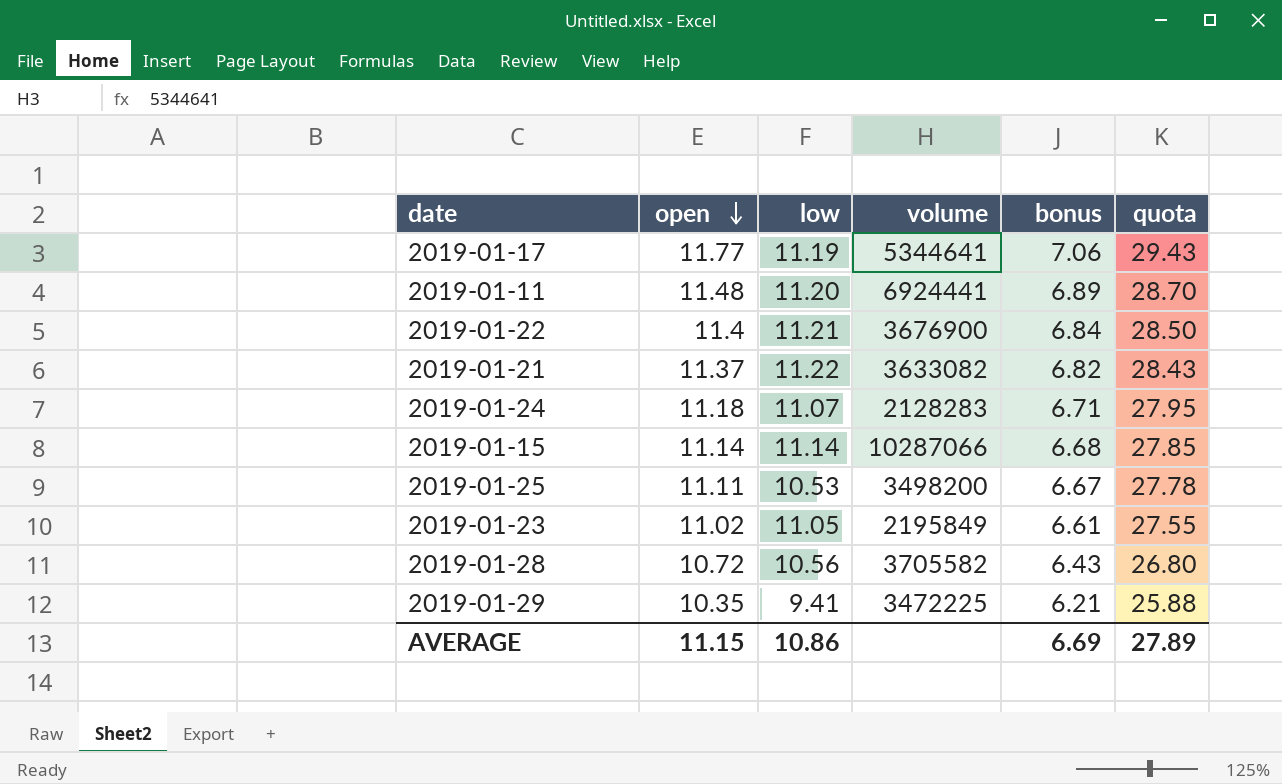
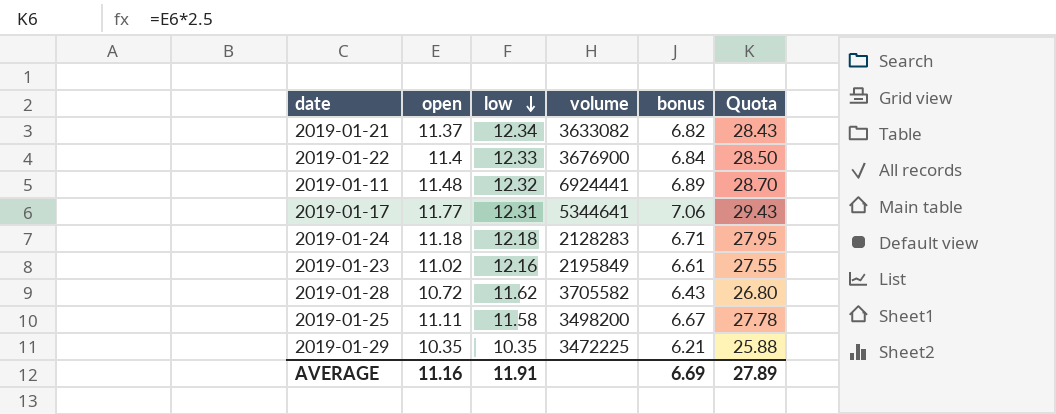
row order: open descending -> low descending
column name: quota -> Quota
row 2019-01-15: 11.14 | 11.14 | 10287066 | 6.68 | 27.85 -> none
2019-01-21 | low: 11.22 -> 12.34
2019-01-22 | low: 11.21 -> 12.33
2019-01-11 | low: 11.20 -> 12.32
2019-01-17 | low: 11.19 -> 12.31
2019-01-24 | low: 11.07 -> 12.18
2019-01-23 | low: 11.05 -> 12.16
2019-01-28 | low: 10.56 -> 11.62
2019-01-25 | low: 10.53 -> 11.58
2019-01-29 | low: 9.41 -> 10.35
AVERAGE | open: 11.15 -> 11.16
AVERAGE | low: 10.86 -> 11.91

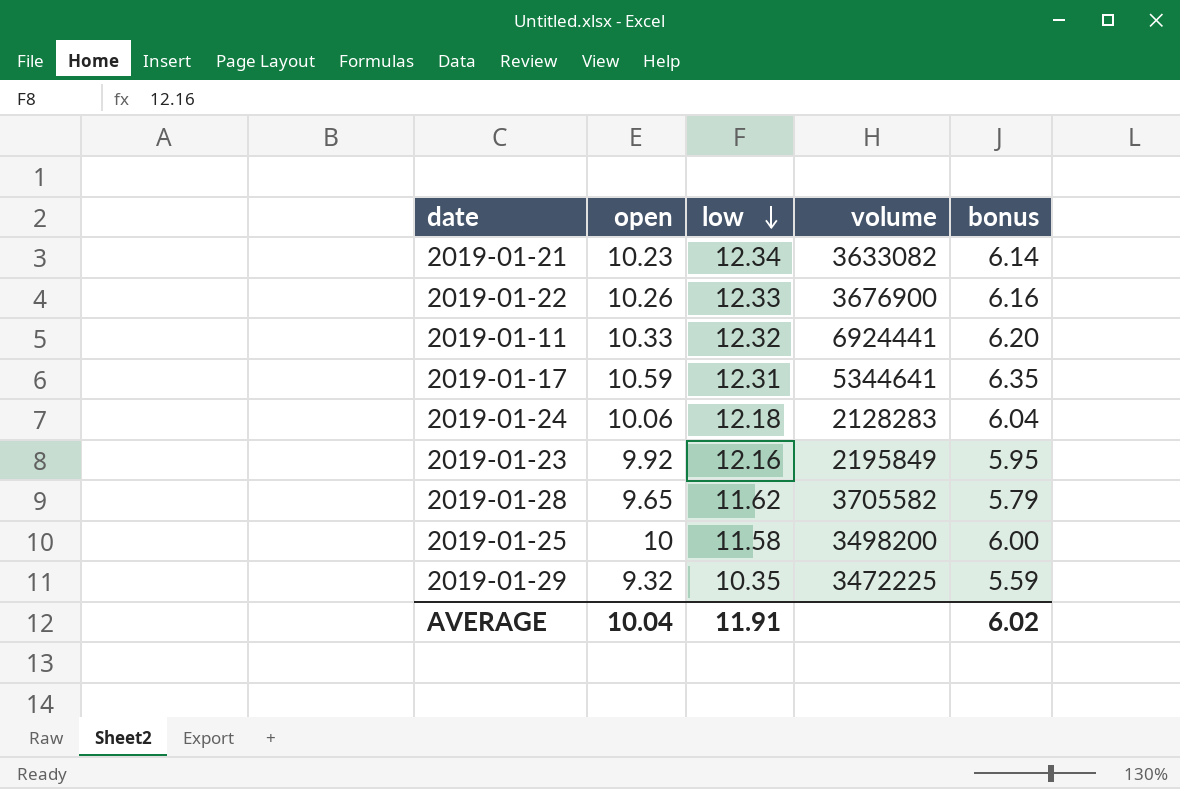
column Quota | formula: [open] * 2.5 -> none
2019-01-21 | open: 11.37 -> 10.23
2019-01-21 | bonus: 6.82 -> 6.14
2019-01-22 | open: 11.4 -> 10.26
2019-01-22 | bonus: 6.84 -> 6.16
2019-01-11 | open: 11.48 -> 10.33
2019-01-11 | bonus: 6.89 -> 6.20
2019-01-17 | open: 11.77 -> 10.59
2019-01-17 | bonus: 7.06 -> 6.35
2019-01-24 | open: 11.18 -> 10.06
2019-01-24 | bonus: 6.71 -> 6.04
2019-01-23 | open: 11.02 -> 9.92
2019-01-23 | bonus: 6.61 -> 5.95
2019-01-28 | open: 10.72 -> 9.65
2019-01-28 | bonus: 6.43 -> 5.79
2019-01-25 | open: 11.11 -> 10
2019-01-25 | bonus: 6.67 -> 6.00
2019-01-29 | open: 10.35 -> 9.32
2019-01-29 | bonus: 6.21 -> 5.59
AVERAGE | open: 11.16 -> 10.04
AVERAGE | bonus: 6.69 -> 6.02

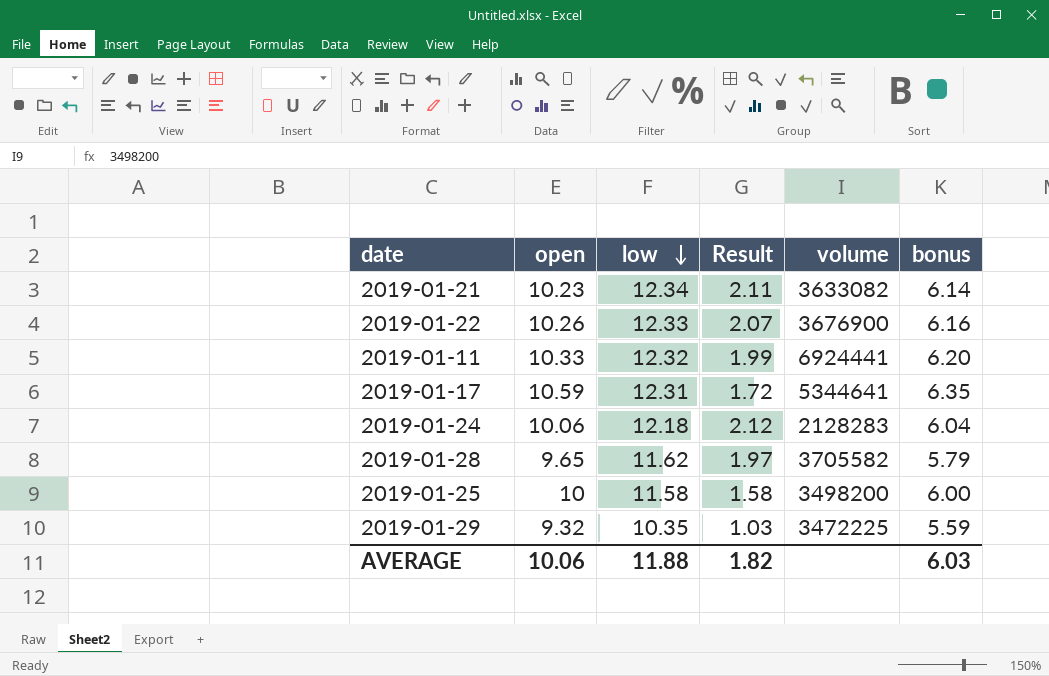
column Result | formula: none -> [low] - [open]
row 2019-01-23: 9.92 | 12.16 | 2195849 | 5.95 -> none
AVERAGE | open: 10.04 -> 10.06
AVERAGE | low: 11.91 -> 11.88
AVERAGE | bonus: 6.02 -> 6.03

